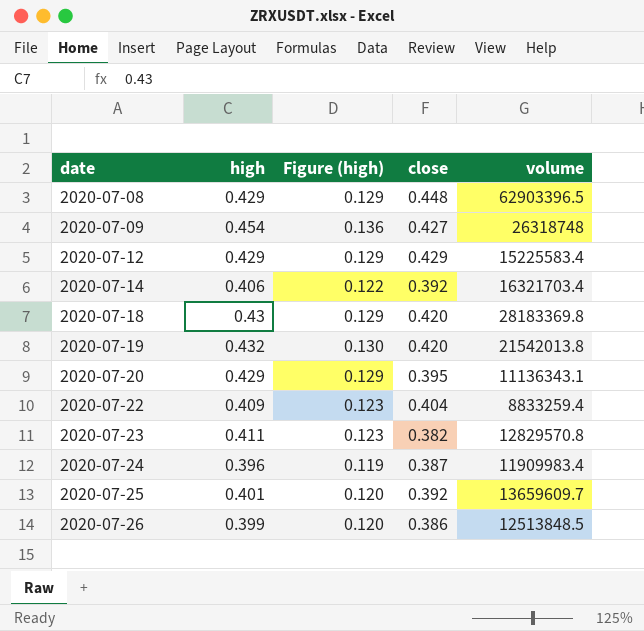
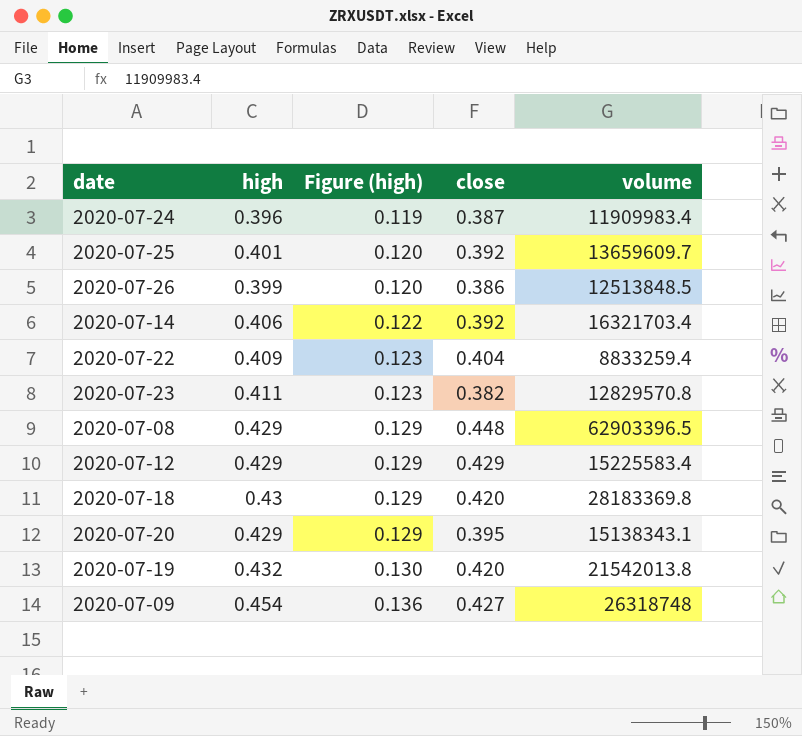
row order: date ascending -> Figure (high) ascending
2020-07-20 | volume: 11136343.1 -> 15138343.1

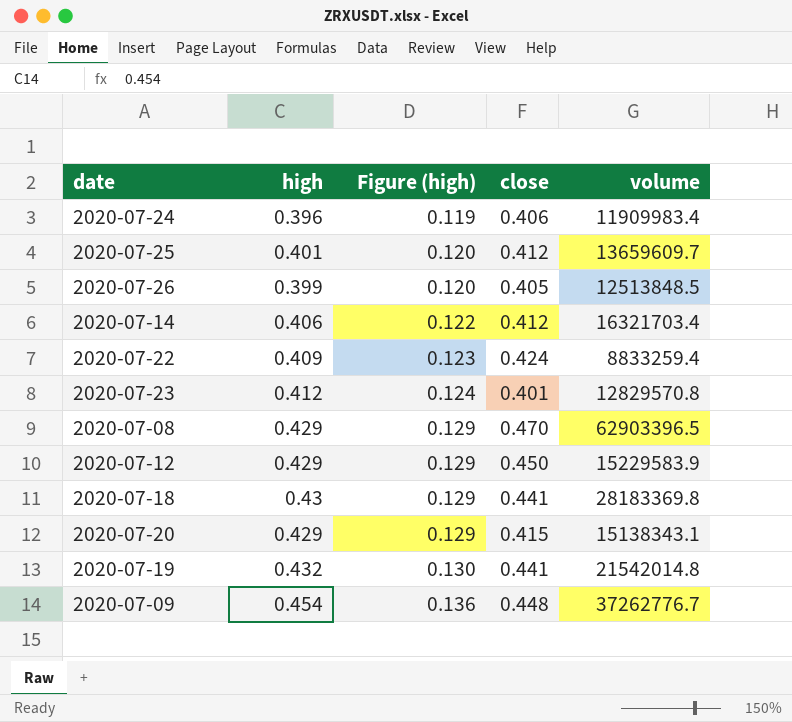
2020-07-24 | close: 0.387 -> 0.406
2020-07-25 | close: 0.392 -> 0.412
2020-07-26 | close: 0.386 -> 0.405
2020-07-14 | close: 0.392 -> 0.412
2020-07-22 | close: 0.404 -> 0.424
2020-07-23 | high: 0.411 -> 0.412
2020-07-23 | Figure (high): 0.123 -> 0.124
2020-07-23 | close: 0.382 -> 0.401
2020-07-08 | close: 0.448 -> 0.470
2020-07-12 | close: 0.429 -> 0.450
2020-07-12 | volume: 15225583.4 -> 15229583.9
2020-07-18 | close: 0.420 -> 0.441
2020-07-20 | close: 0.395 -> 0.415
2020-07-19 | close: 0.420 -> 0.441
2020-07-19 | volume: 21542013.8 -> 21542014.8
2020-07-09 | close: 0.427 -> 0.448
2020-07-09 | volume: 26318748 -> 37262776.7

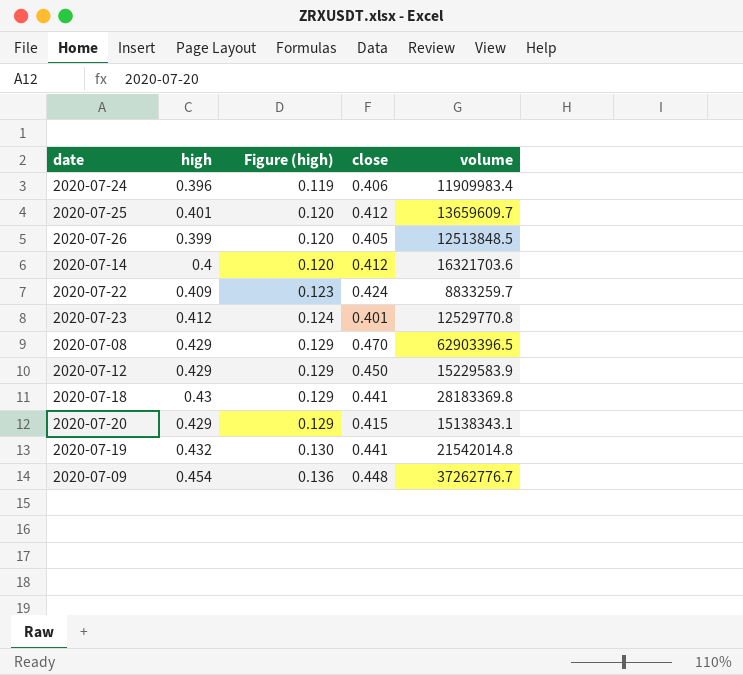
2020-07-14 | high: 0.406 -> 0.4
2020-07-14 | Figure (high): 0.122 -> 0.120
2020-07-14 | volume: 16321703.4 -> 16321703.6
2020-07-22 | volume: 8833259.4 -> 8833259.7
2020-07-23 | volume: 12829570.8 -> 12529770.8

